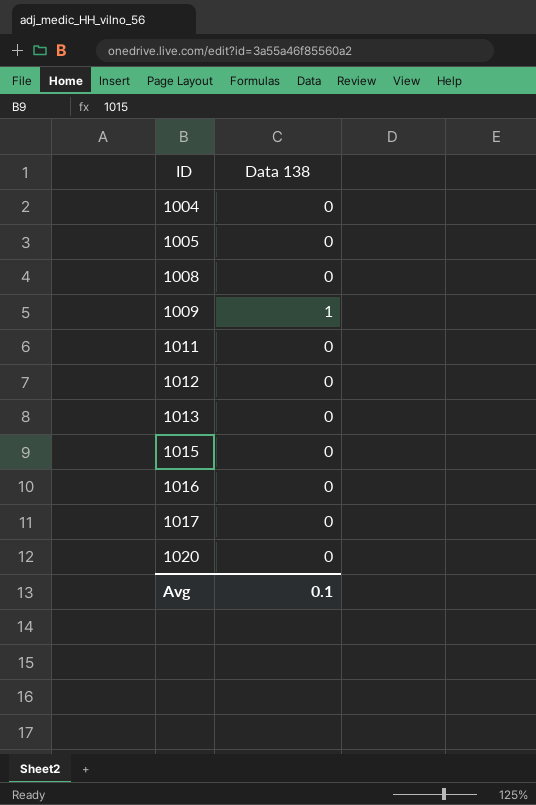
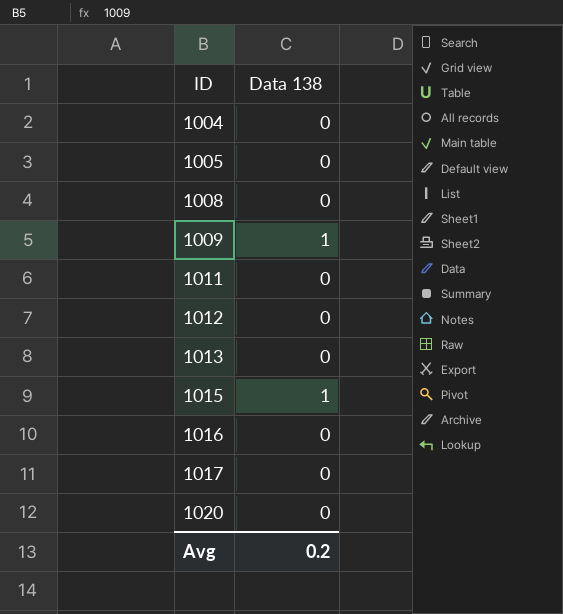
1015 | Data 138: 0 -> 1
Avg | Data 138: 0.1 -> 0.2

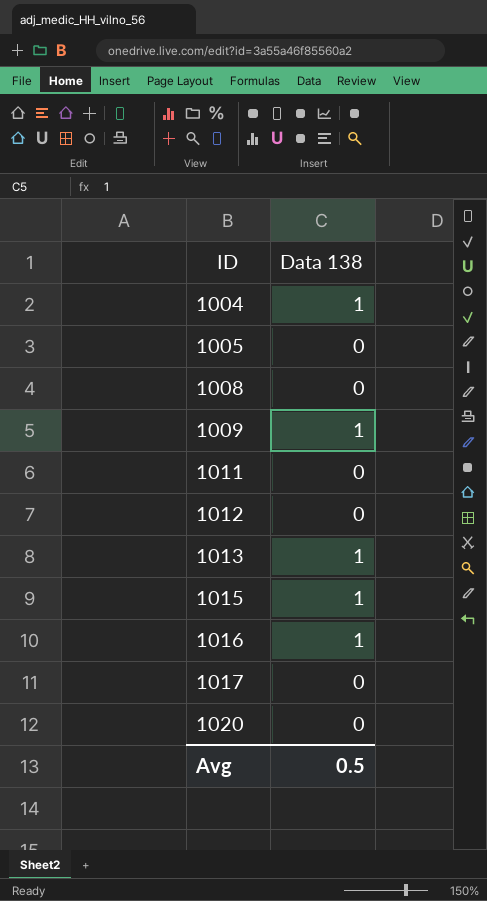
1004 | Data 138: 0 -> 1
1013 | Data 138: 0 -> 1
1016 | Data 138: 0 -> 1
Avg | Data 138: 0.2 -> 0.5

